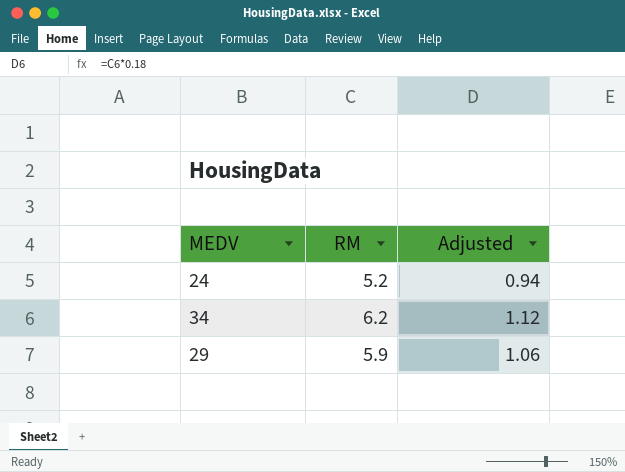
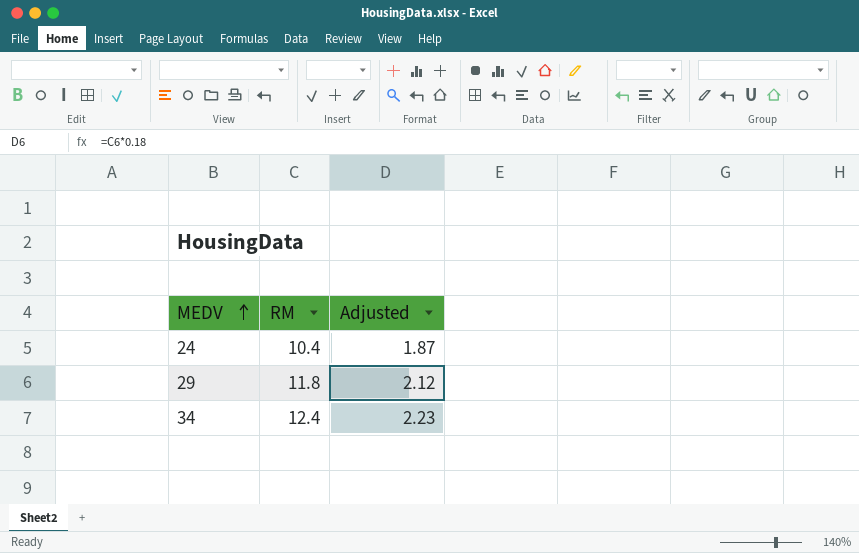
row order: none -> MEDV ascending
24 | RM: 5.2 -> 10.4
24 | Adjusted: 0.94 -> 1.87
29 | RM: 5.9 -> 11.8
29 | Adjusted: 1.06 -> 2.12
34 | RM: 6.2 -> 12.4
34 | Adjusted: 1.12 -> 2.23

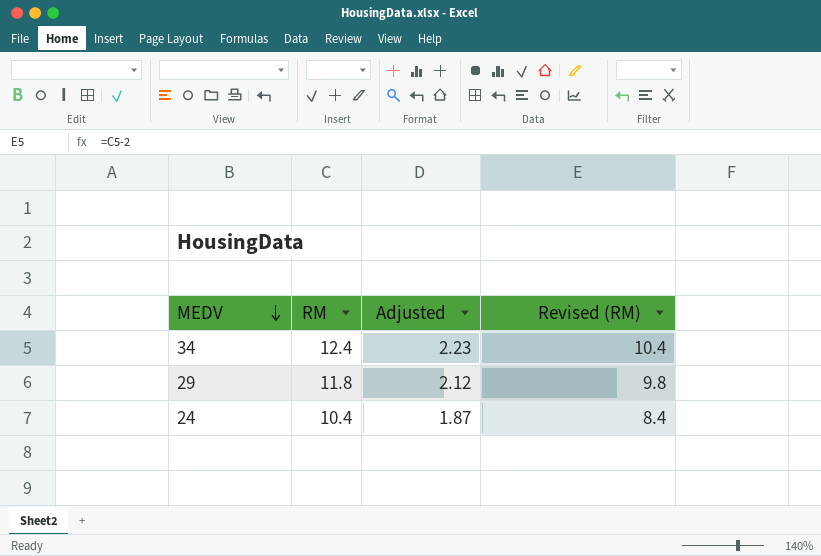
row order: MEDV ascending -> MEDV descending
column Revised (RM) | formula: none -> [RM] - 2

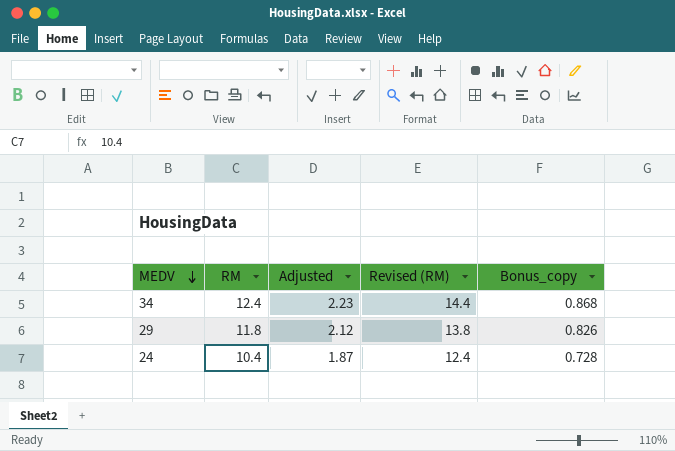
column Revised (RM) | formula: [RM] - 2 -> [RM] + 2
column Bonus_copy | formula: none -> [RM] * 0.07

